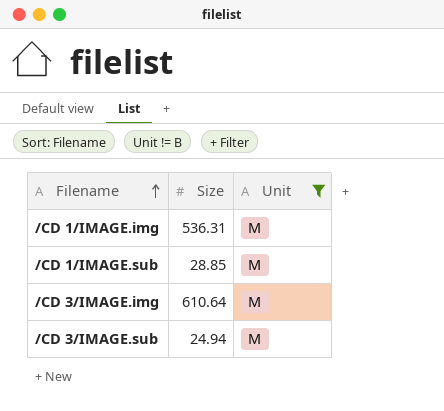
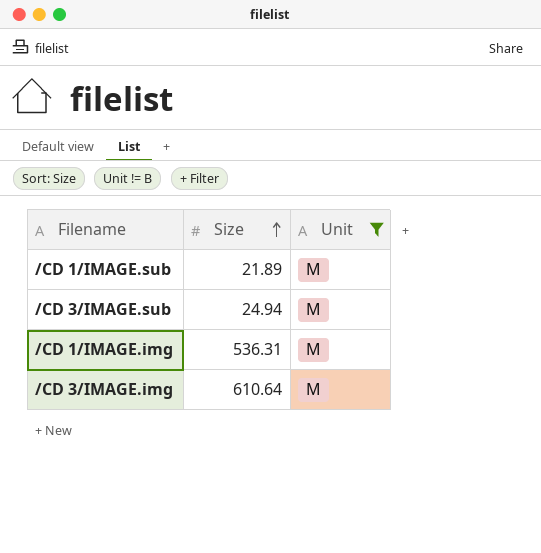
row order: Filename ascending -> Size ascending
/CD 1/IMAGE.sub | Size: 28.85 -> 21.89

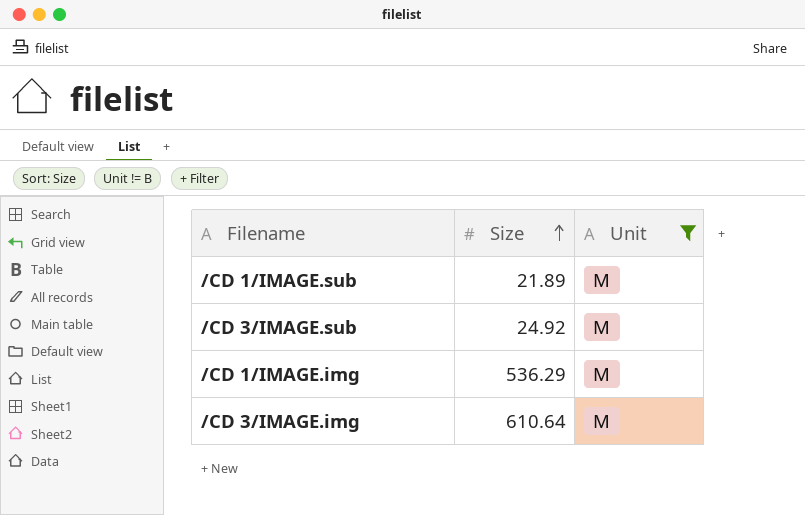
/CD 3/IMAGE.sub | Size: 24.94 -> 24.92
/CD 1/IMAGE.img | Size: 536.31 -> 536.29

